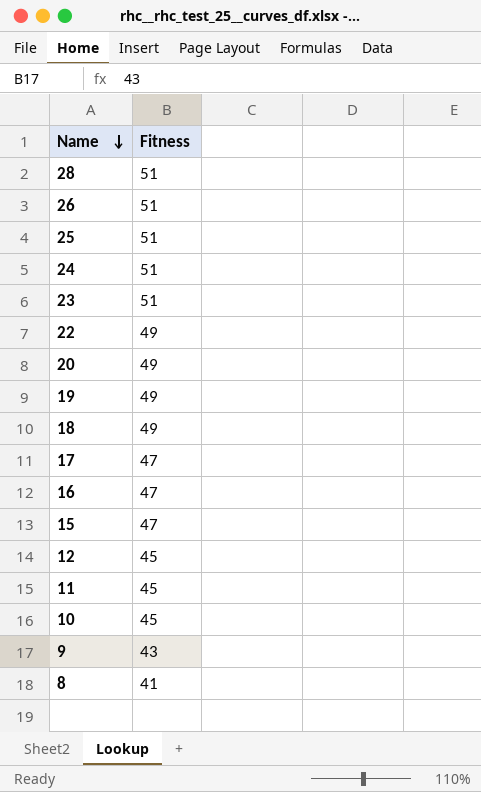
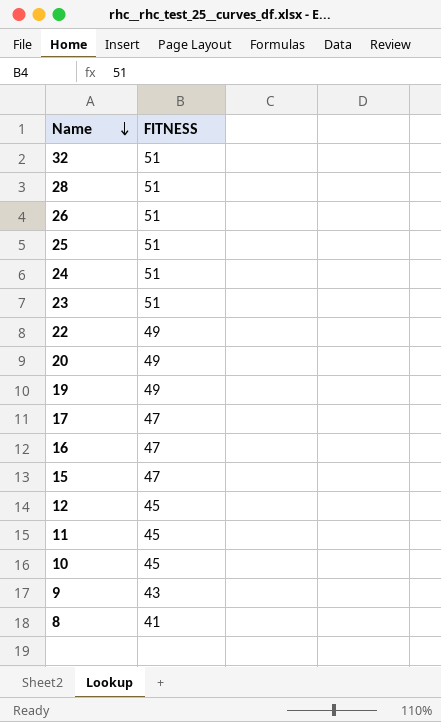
column name: Fitness -> FITNESS
row 18: 49 -> none
row 32: none -> 51

